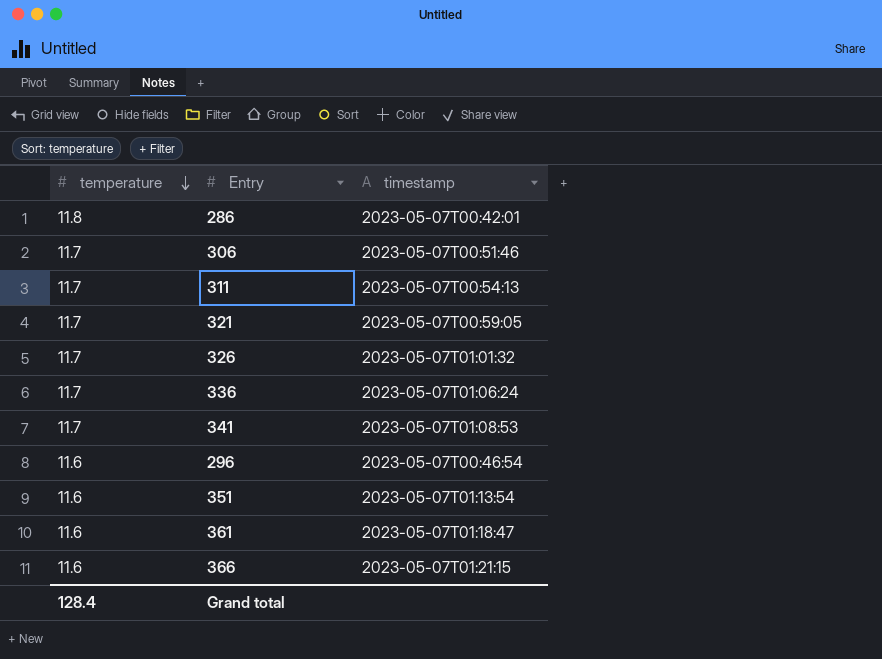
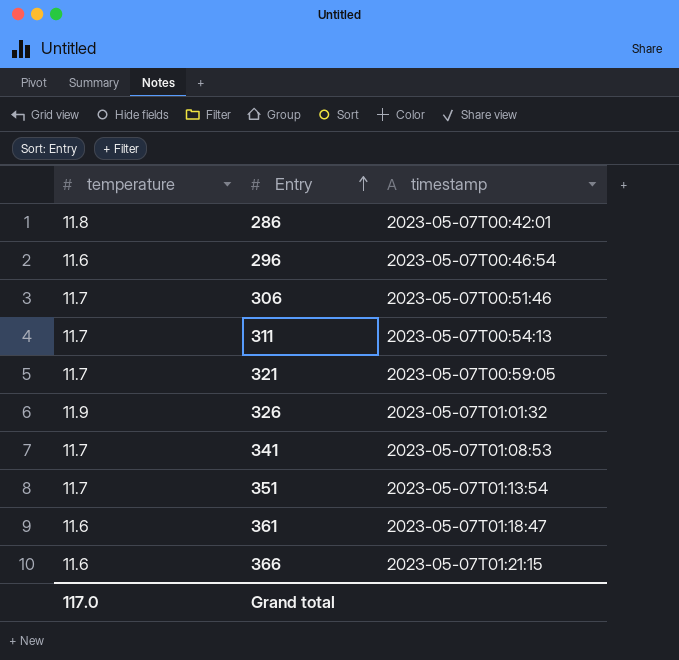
row order: temperature descending -> Entry ascending
row 336: 11.7 | 2023-05-07T01:06:24 -> none
326 | temperature: 11.7 -> 11.9
351 | temperature: 11.6 -> 11.7
Grand total | temperature: 128.4 -> 117.0

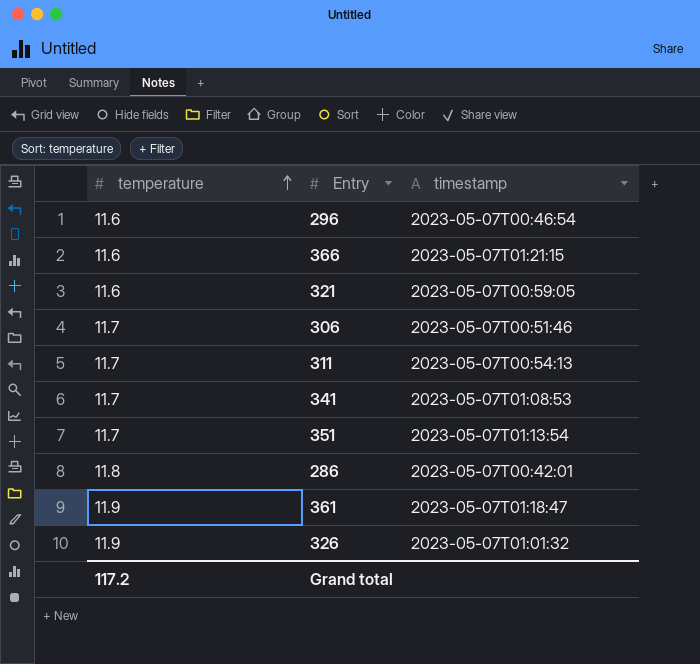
row order: Entry ascending -> temperature ascending
321 | temperature: 11.7 -> 11.6
361 | temperature: 11.6 -> 11.9
Grand total | temperature: 117.0 -> 117.2

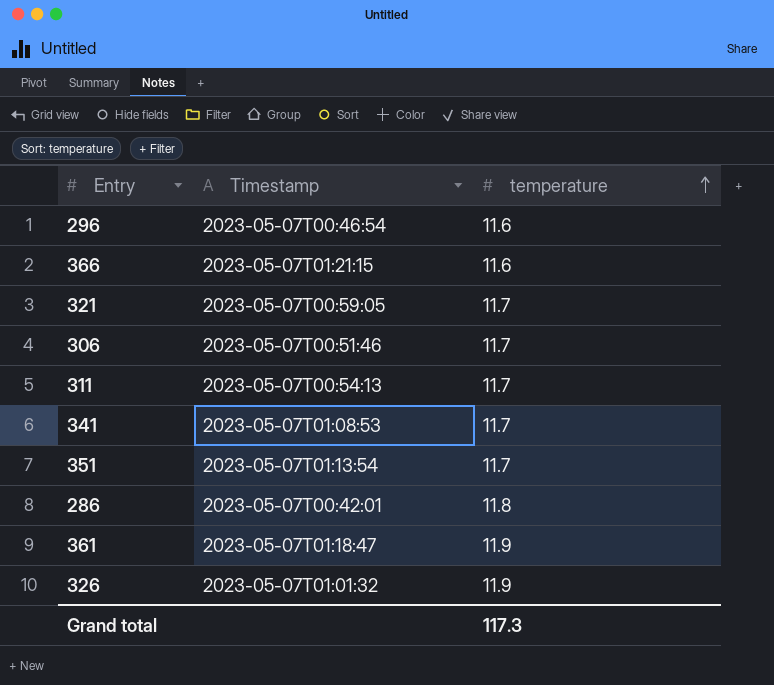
column name: timestamp -> Timestamp
column temperature | position: 1 -> 3
321 | temperature: 11.6 -> 11.7
Grand total | temperature: 117.2 -> 117.3

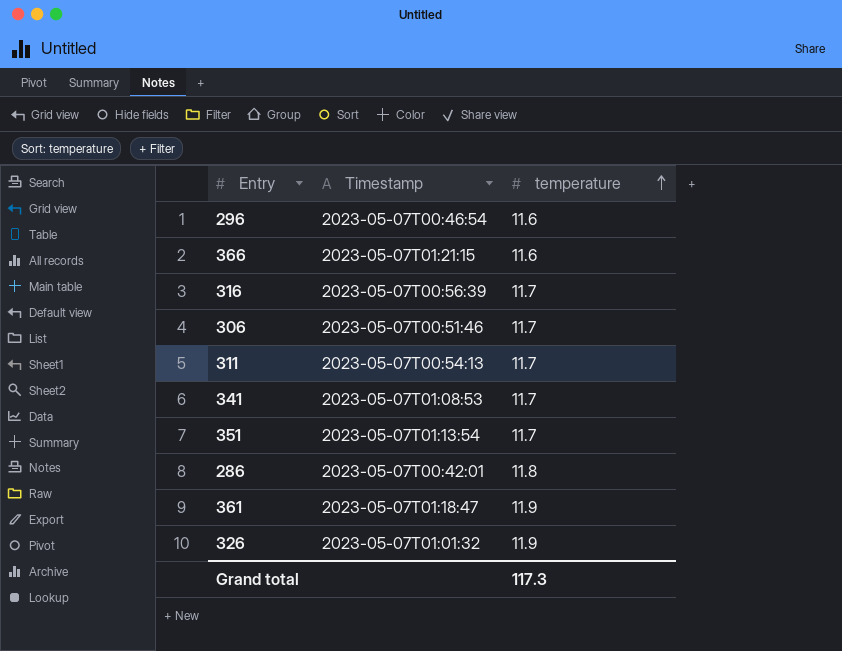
row 321: 2023-05-07T00:59:05 | 11.7 -> none
row 316: none -> 2023-05-07T00:56:39 | 11.7

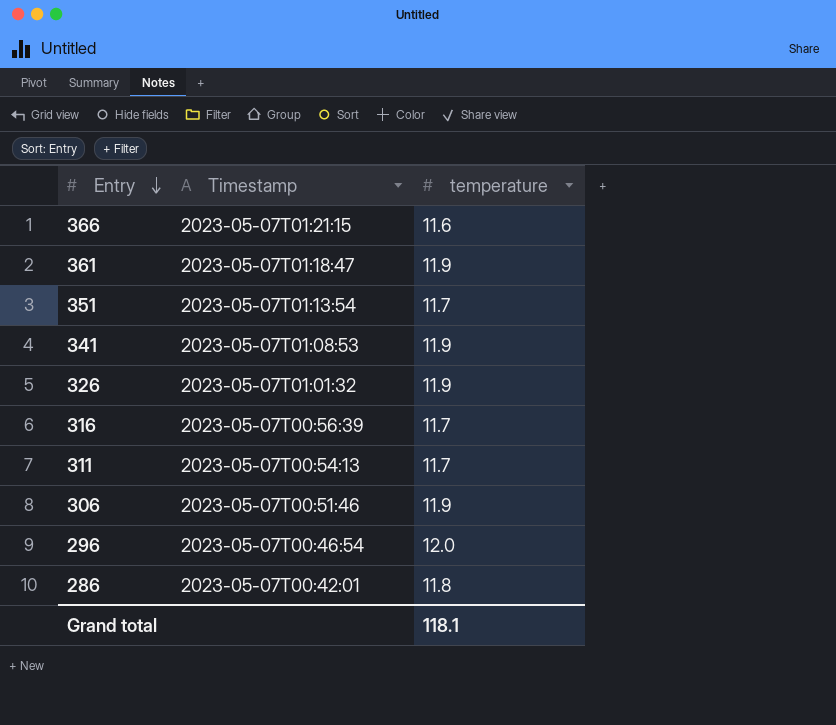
row order: temperature ascending -> Entry descending
341 | temperature: 11.7 -> 11.9
306 | temperature: 11.7 -> 11.9
296 | temperature: 11.6 -> 12.0
Grand total | temperature: 117.3 -> 118.1

